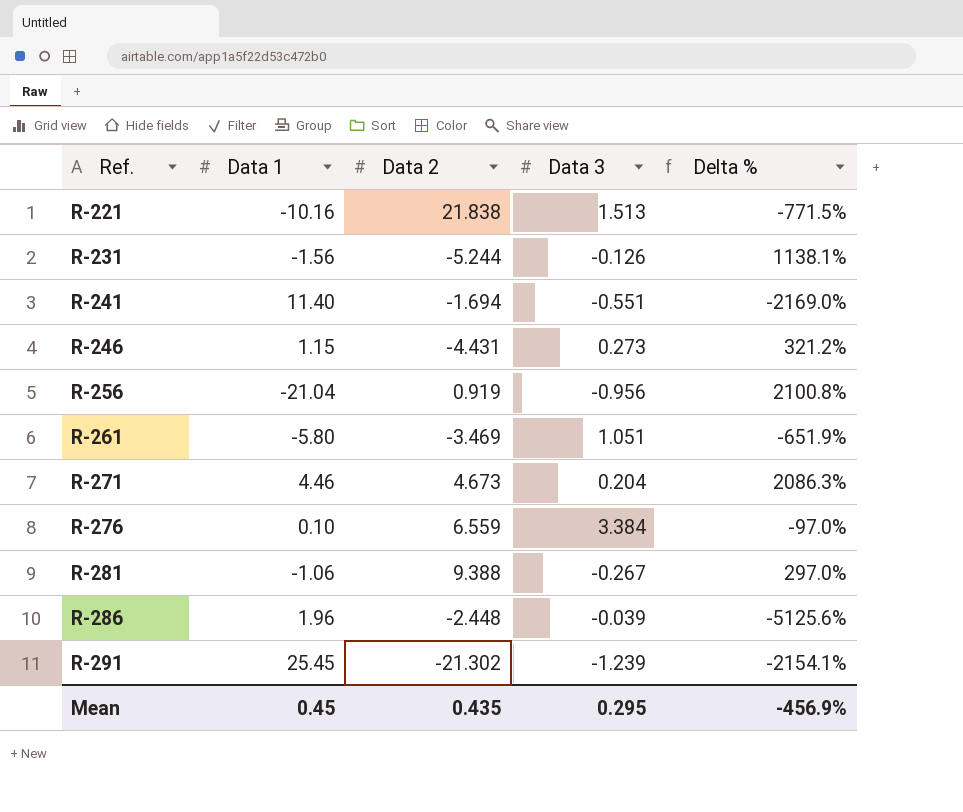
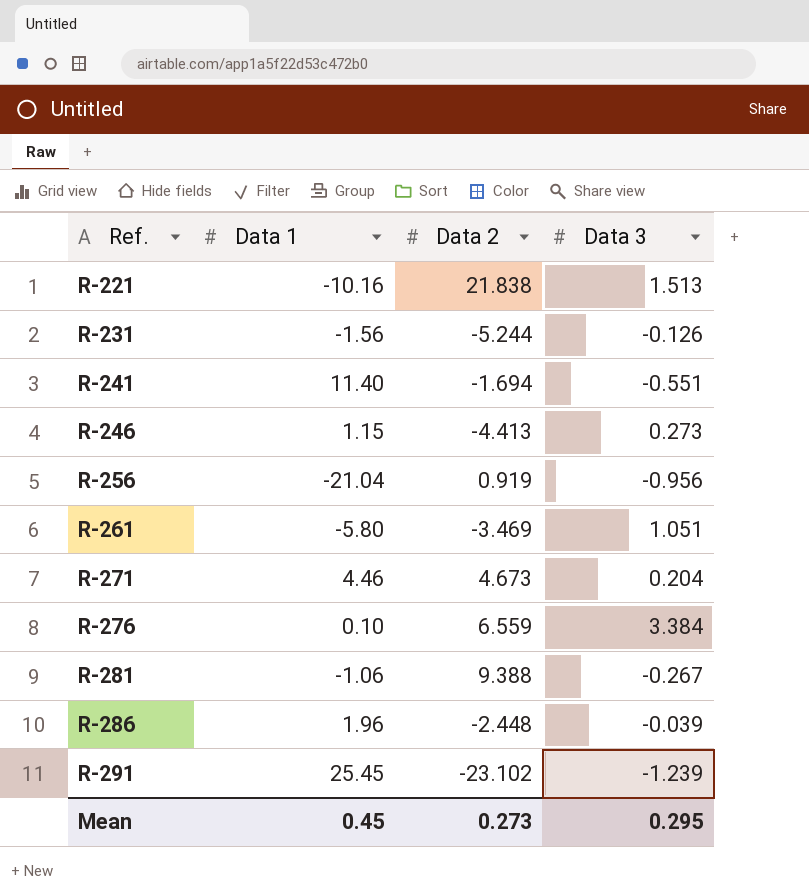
column Delta % | formula: ([Data 1] - [Data 3]) / [Data 3] -> none
R-246 | Data 2: -4.431 -> -4.413
R-291 | Data 2: -21.302 -> -23.102
Mean | Data 2: 0.435 -> 0.273

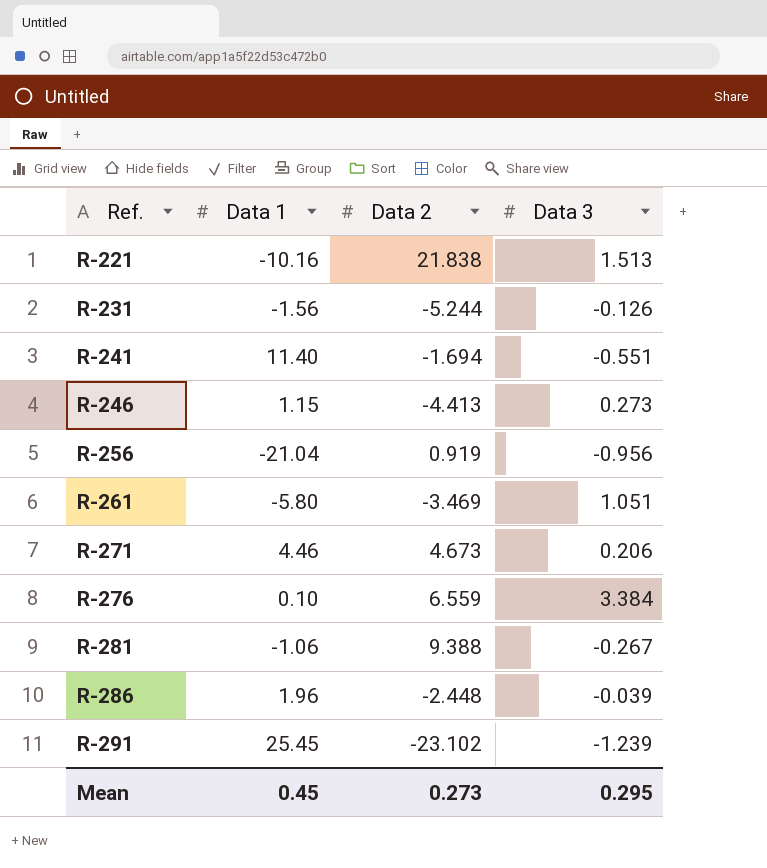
R-271 | Data 3: 0.204 -> 0.206

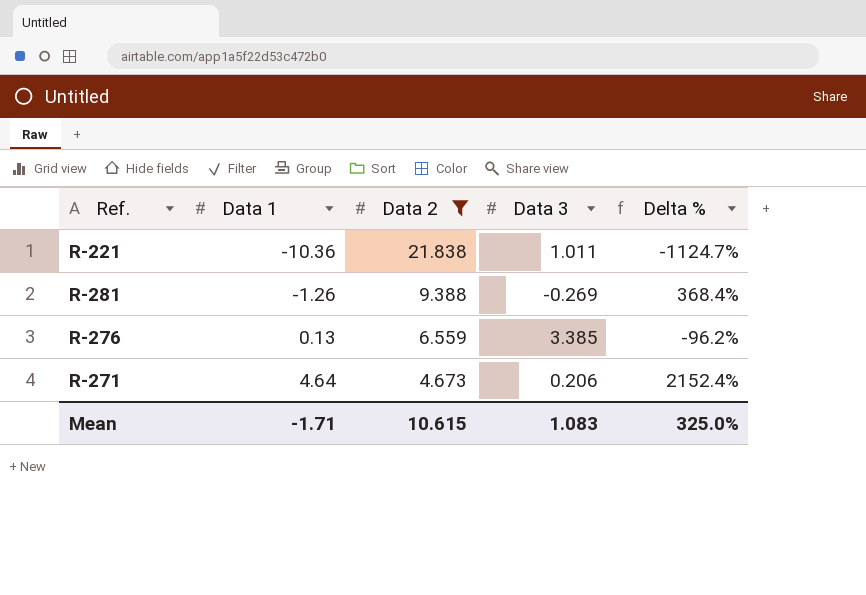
filter: none -> Data 2 >= 4.673
row order: Ref. ascending -> Data 1 ascending
column Delta % | formula: none -> ([Data 1] - [Data 3]) / [Data 3]
R-221 | Data 1: -10.16 -> -10.36
R-221 | Data 3: 1.513 -> 1.011
R-281 | Data 1: -1.06 -> -1.26
R-281 | Data 3: -0.267 -> -0.269
R-276 | Data 1: 0.10 -> 0.13
R-276 | Data 3: 3.384 -> 3.385
R-271 | Data 1: 4.46 -> 4.64
Mean | Data 1: 0.45 -> -1.71
Mean | Data 2: 0.273 -> 10.615
Mean | Data 3: 0.295 -> 1.083

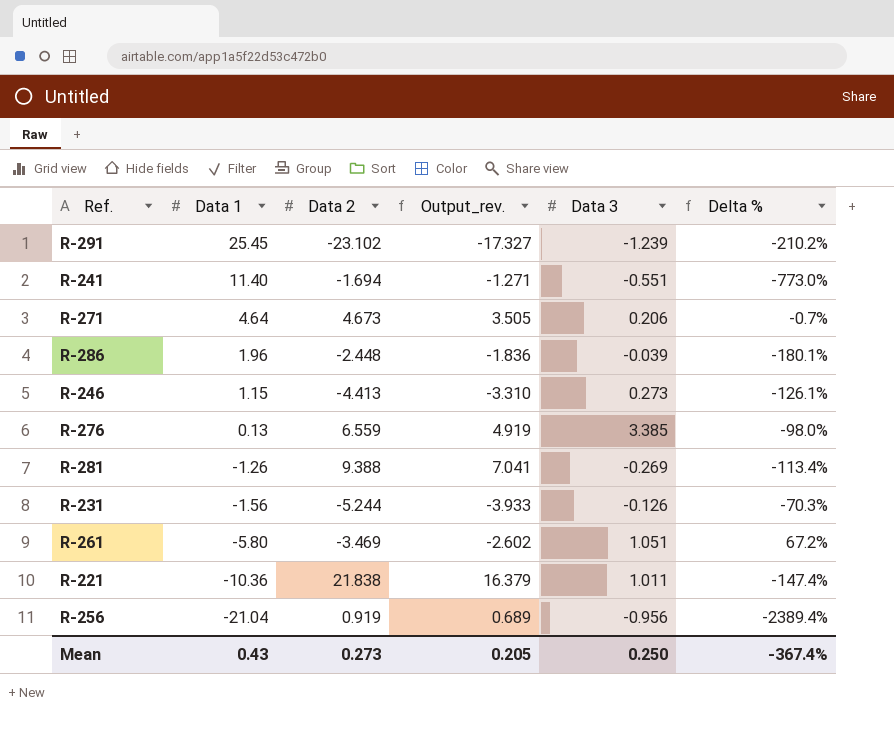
filter: Data 2 >= 4.673 -> none
row order: Data 1 ascending -> Data 1 descending
column Output_rev. | formula: none -> [Data 2] * 0.75
column Delta % | formula: ([Data 1] - [Data 3]) / [Data 3] -> ([Data 1] - [Data 2]) / [Data 2]
Mean | Data 1: -1.71 -> 0.43
Mean | Data 2: 10.615 -> 0.273
Mean | Data 3: 1.083 -> 0.250
Mean | Delta %: 325.0% -> -367.4%

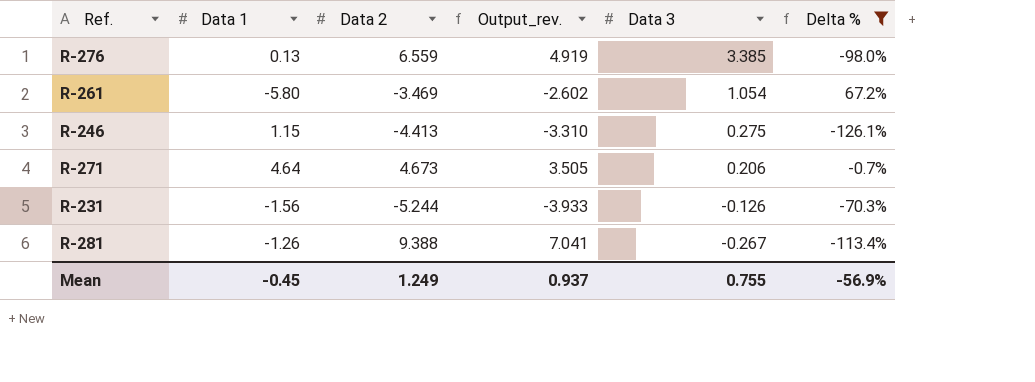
filter: none -> Delta % >= -126.1%
row order: Data 1 descending -> Data 3 descending
R-261 | Data 3: 1.051 -> 1.054
R-246 | Data 3: 0.273 -> 0.275
R-281 | Data 3: -0.269 -> -0.267
Mean | Data 1: 0.43 -> -0.45
Mean | Data 2: 0.273 -> 1.249
Mean | Output_rev.: 0.205 -> 0.937
Mean | Data 3: 0.250 -> 0.755
Mean | Delta %: -367.4% -> -56.9%

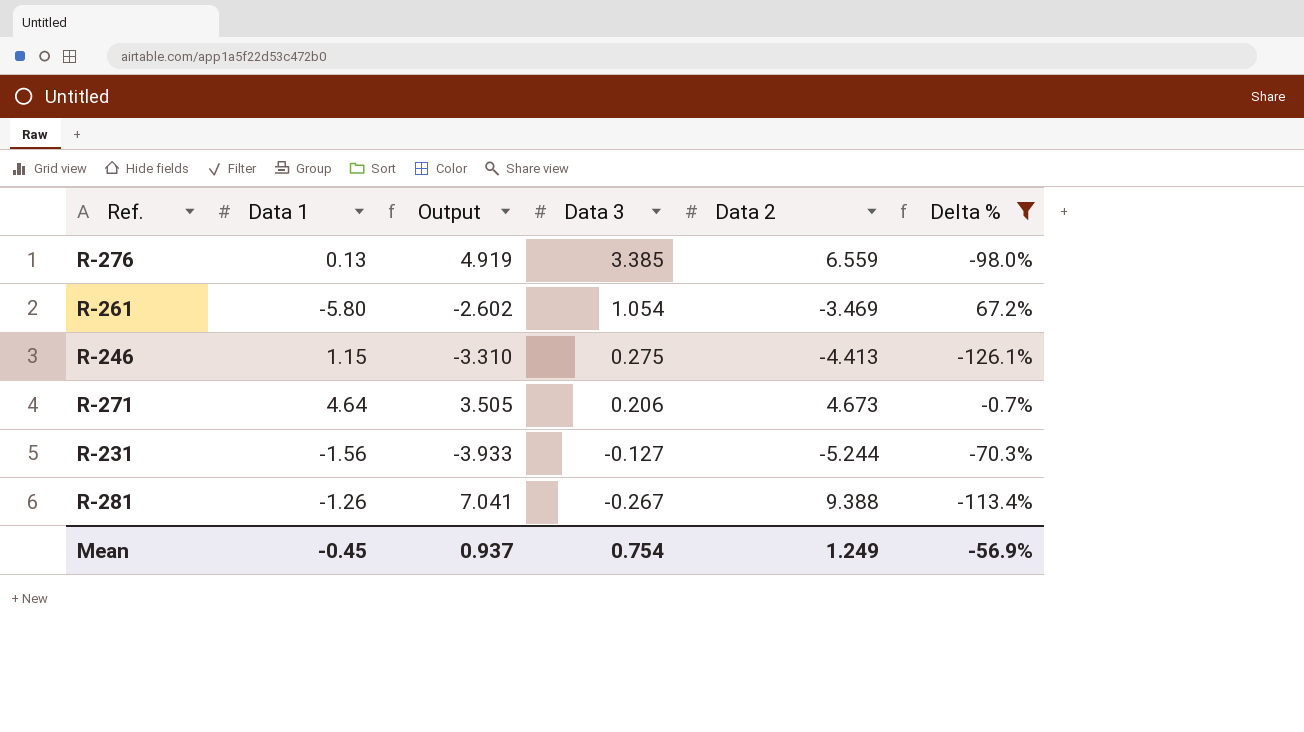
column name: Output_rev. -> Output
column Data 2 | position: 3 -> 5
R-231 | Data 3: -0.126 -> -0.127
Mean | Data 3: 0.755 -> 0.754

